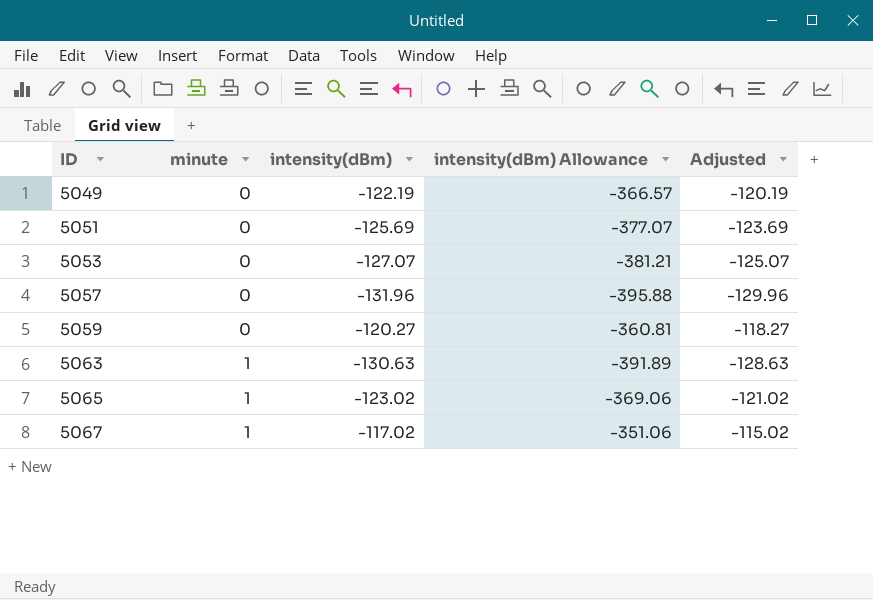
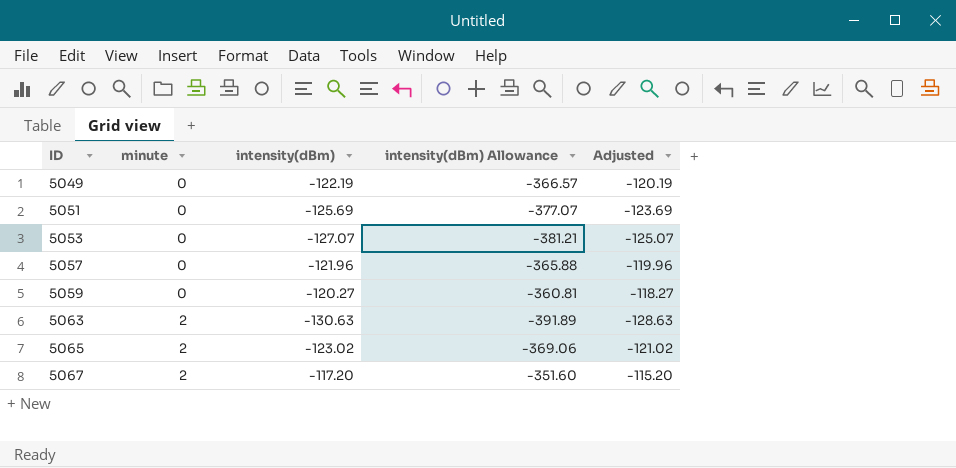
5057 | intensity(dBm): -131.96 -> -121.96
5057 | intensity(dBm) Allowance: -395.88 -> -365.88
5057 | Adjusted: -129.96 -> -119.96
5063 | minute: 1 -> 2
5065 | minute: 1 -> 2
5067 | minute: 1 -> 2
5067 | intensity(dBm): -117.02 -> -117.20
5067 | intensity(dBm) Allowance: -351.06 -> -351.60
5067 | Adjusted: -115.02 -> -115.20

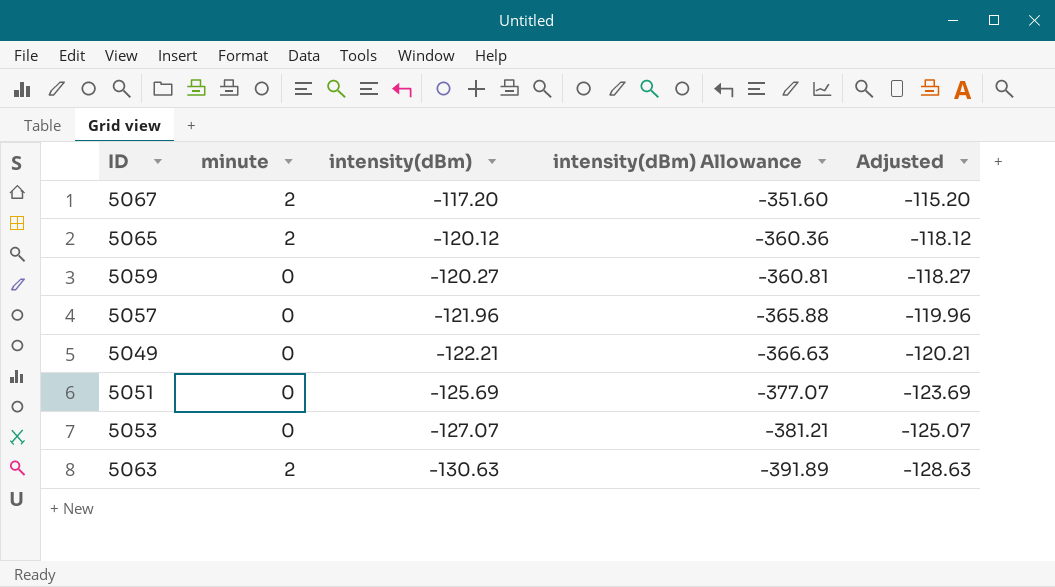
row order: ID ascending -> intensity(dBm) descending
5065 | intensity(dBm): -123.02 -> -120.12
5065 | intensity(dBm) Allowance: -369.06 -> -360.36
5065 | Adjusted: -121.02 -> -118.12
5049 | intensity(dBm): -122.19 -> -122.21
5049 | intensity(dBm) Allowance: -366.57 -> -366.63
5049 | Adjusted: -120.19 -> -120.21

